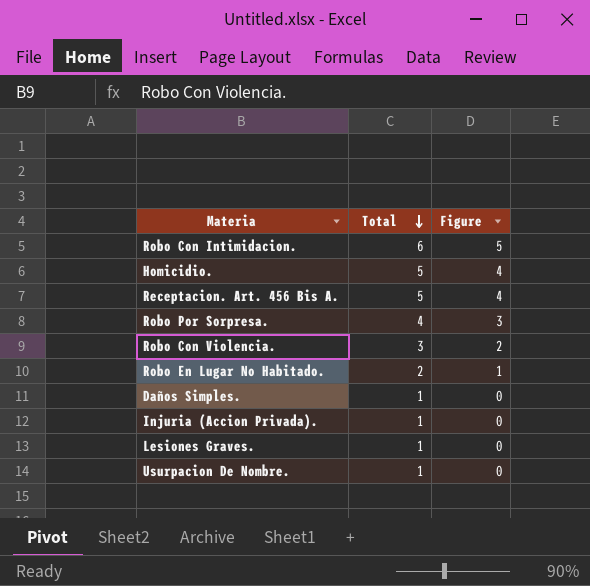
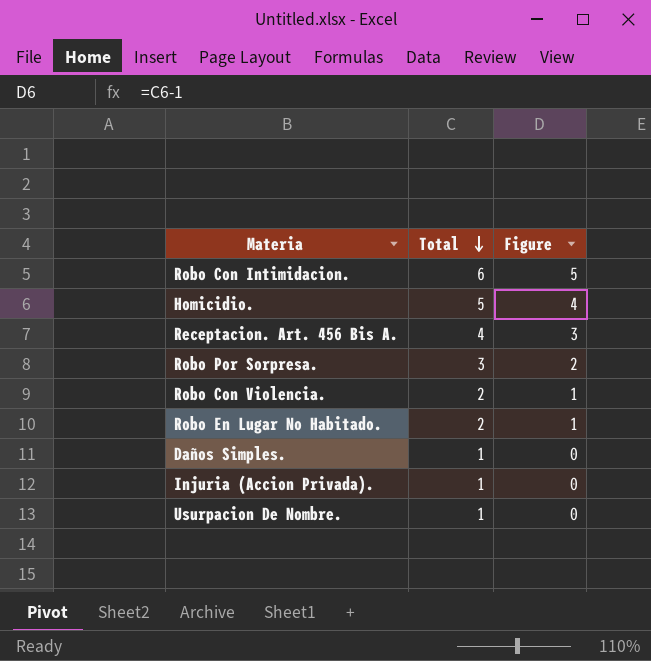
row Lesiones Graves.: 1 | 0 -> none
Receptacion. Art. 456 Bis A. | Total: 5 -> 4
Receptacion. Art. 456 Bis A. | Figure: 4 -> 3
Robo Por Sorpresa. | Total: 4 -> 3
Robo Por Sorpresa. | Figure: 3 -> 2
Robo Con Violencia. | Total: 3 -> 2
Robo Con Violencia. | Figure: 2 -> 1

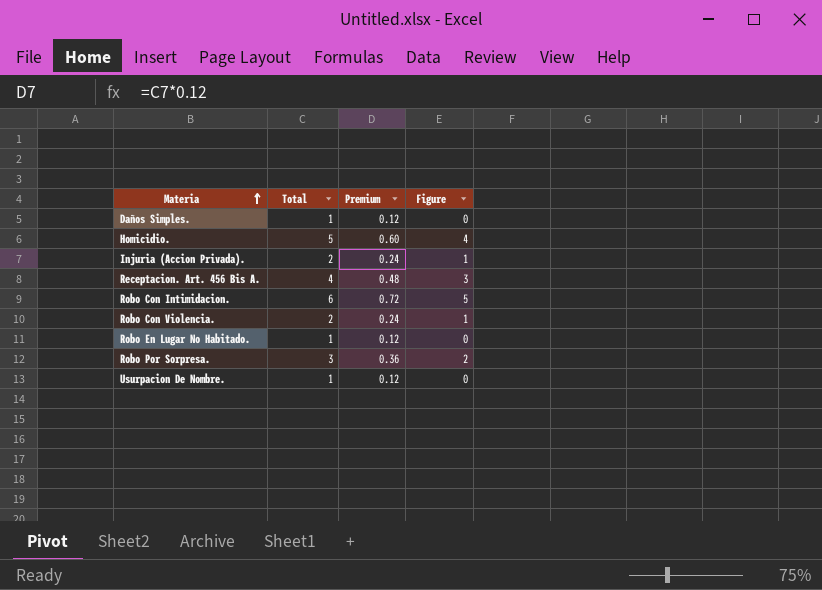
row order: Total descending -> Materia ascending
column Premium | formula: none -> [Total] * 0.12
Injuria (Accion Privada). | Total: 1 -> 2
Injuria (Accion Privada). | Figure: 0 -> 1
Robo En Lugar No Habitado. | Total: 2 -> 1
Robo En Lugar No Habitado. | Figure: 1 -> 0

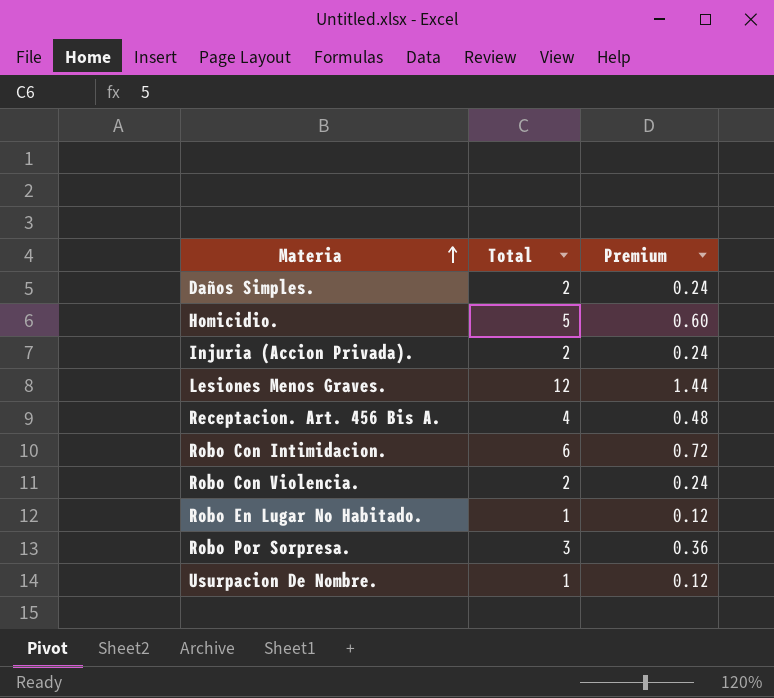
column Figure | formula: [Total] - 1 -> none
Daños Simples. | Total: 1 -> 2
Daños Simples. | Premium: 0.12 -> 0.24
row Lesiones Menos Graves.: none -> 12 | 1.44

